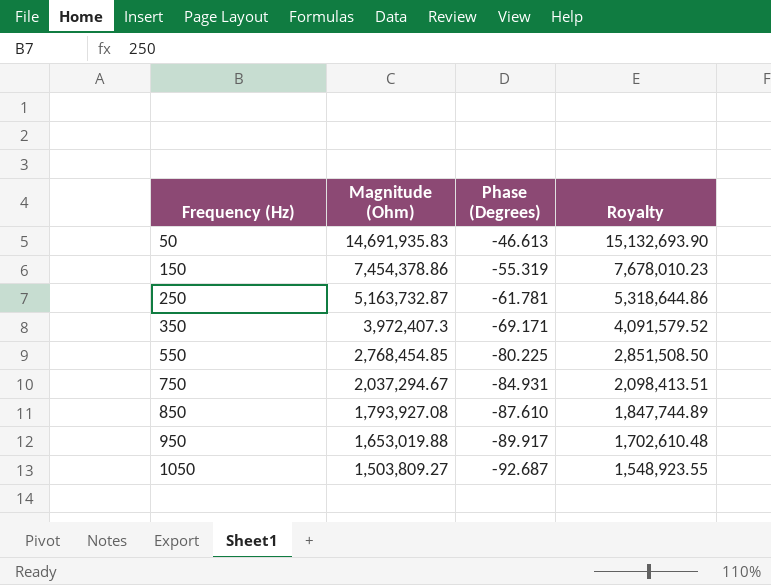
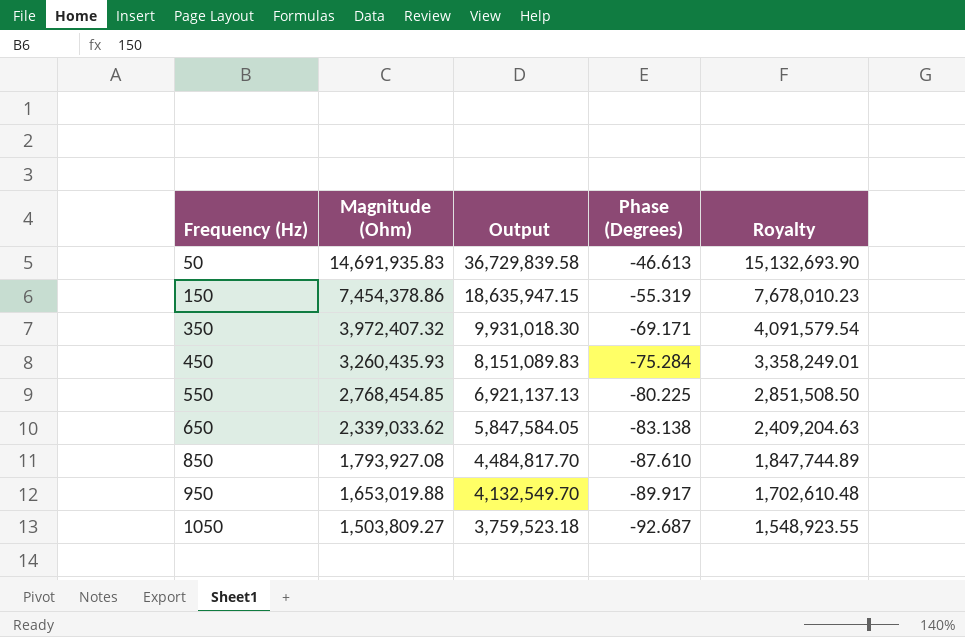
column Output | formula: none -> [Magnitude (Ohm)] * 2.5
row 250: 5,163,732.87 | -61.781 | 5,318,644.86 -> none
row 750: 2,037,294.67 | -84.931 | 2,098,413.51 -> none
350 | Magnitude (Ohm): 3,972,407.3 -> 3,972,407.32
350 | Royalty: 4,091,579.52 -> 4,091,579.54
row 450: none -> 3,260,435.93 | 8,151,089.83 | -75.284 | 3,358,249.01
row 650: none -> 2,339,033.62 | 5,847,584.05 | -83.138 | 2,409,204.63

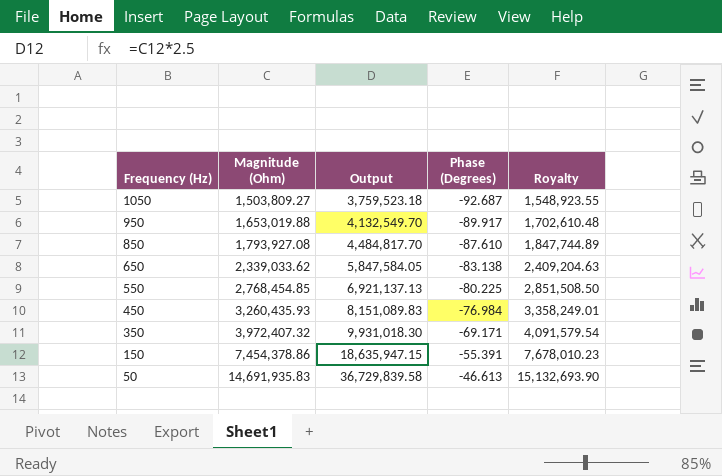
row order: Frequency (Hz) ascending -> Frequency (Hz) descending
450 | Phase (Degrees): -75.284 -> -76.984
150 | Phase (Degrees): -55.319 -> -55.391

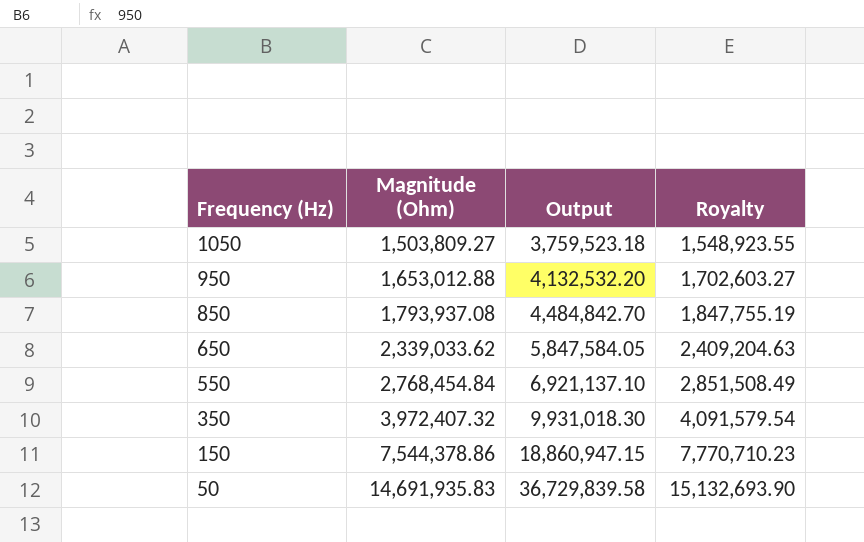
column Phase (Degrees) | position: 4 -> none
row 450: 3,260,435.93 | 8,151,089.83 | -76.984 | 3,358,249.01 -> none
950 | Magnitude (Ohm): 1,653,019.88 -> 1,653,012.88
950 | Output: 4,132,549.70 -> 4,132,532.20
950 | Royalty: 1,702,610.48 -> 1,702,603.27
850 | Magnitude (Ohm): 1,793,927.08 -> 1,793,937.08
850 | Output: 4,484,817.70 -> 4,484,842.70
850 | Royalty: 1,847,744.89 -> 1,847,755.19
550 | Magnitude (Ohm): 2,768,454.85 -> 2,768,454.84
550 | Output: 6,921,137.13 -> 6,921,137.10
550 | Royalty: 2,851,508.50 -> 2,851,508.49
150 | Magnitude (Ohm): 7,454,378.86 -> 7,544,378.86
150 | Output: 18,635,947.15 -> 18,860,947.15
150 | Royalty: 7,678,010.23 -> 7,770,710.23

